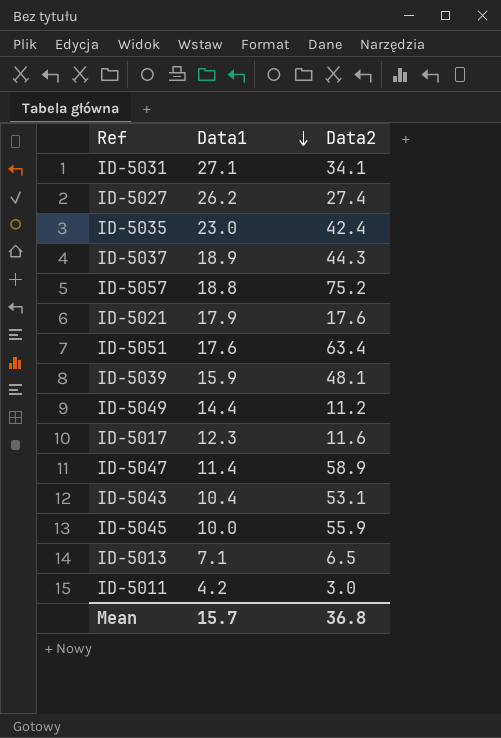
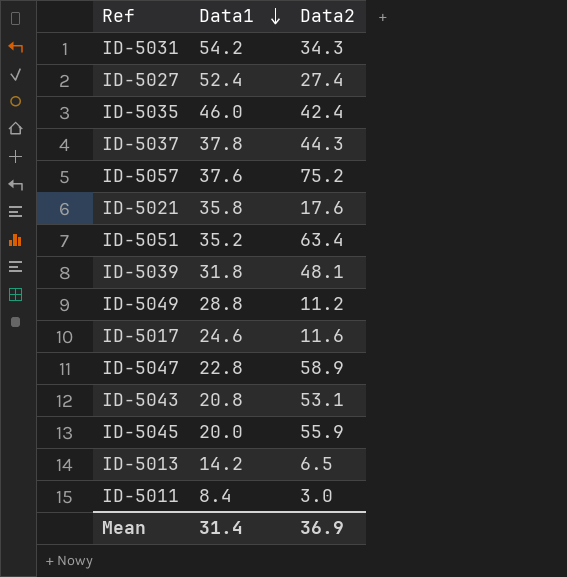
ID-5031 | Data1: 27.1 -> 54.2
ID-5031 | Data2: 34.1 -> 34.3
ID-5027 | Data1: 26.2 -> 52.4
ID-5035 | Data1: 23.0 -> 46.0
ID-5037 | Data1: 18.9 -> 37.8
ID-5057 | Data1: 18.8 -> 37.6
ID-5021 | Data1: 17.9 -> 35.8
ID-5051 | Data1: 17.6 -> 35.2
ID-5039 | Data1: 15.9 -> 31.8
ID-5049 | Data1: 14.4 -> 28.8
ID-5017 | Data1: 12.3 -> 24.6
ID-5047 | Data1: 11.4 -> 22.8
ID-5043 | Data1: 10.4 -> 20.8
ID-5045 | Data1: 10.0 -> 20.0
ID-5013 | Data1: 7.1 -> 14.2
ID-5011 | Data1: 4.2 -> 8.4
Mean | Data1: 15.7 -> 31.4
Mean | Data2: 36.8 -> 36.9

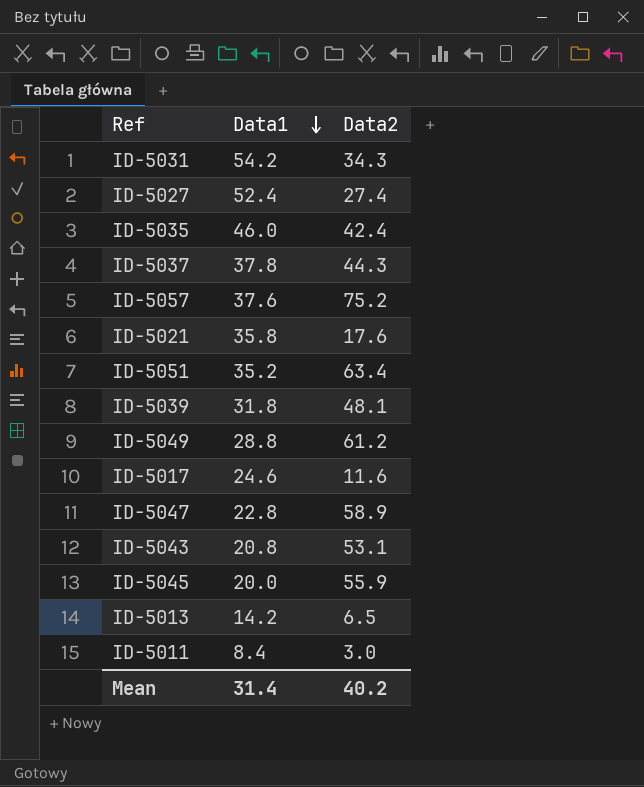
ID-5049 | Data2: 11.2 -> 61.2
Mean | Data2: 36.9 -> 40.2

